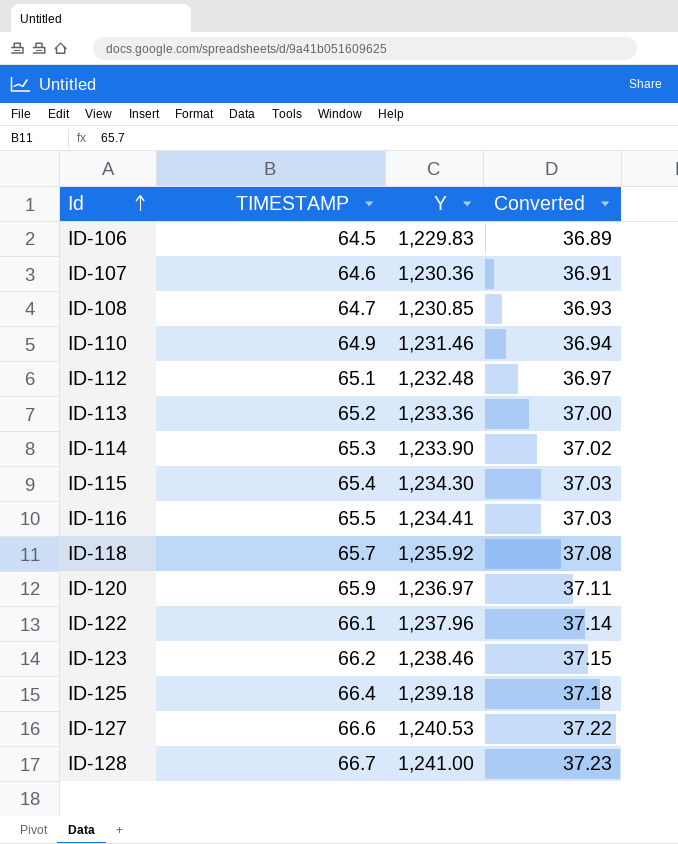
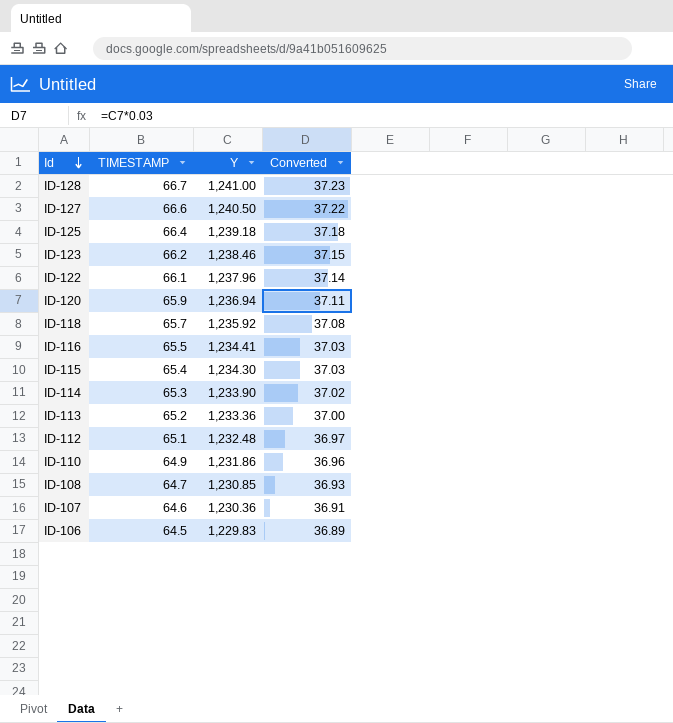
row order: Id ascending -> Id descending
ID-127 | Y: 1,240.53 -> 1,240.50
ID-120 | Y: 1,236.97 -> 1,236.94
ID-110 | Y: 1,231.46 -> 1,231.86
ID-110 | Converted: 36.94 -> 36.96

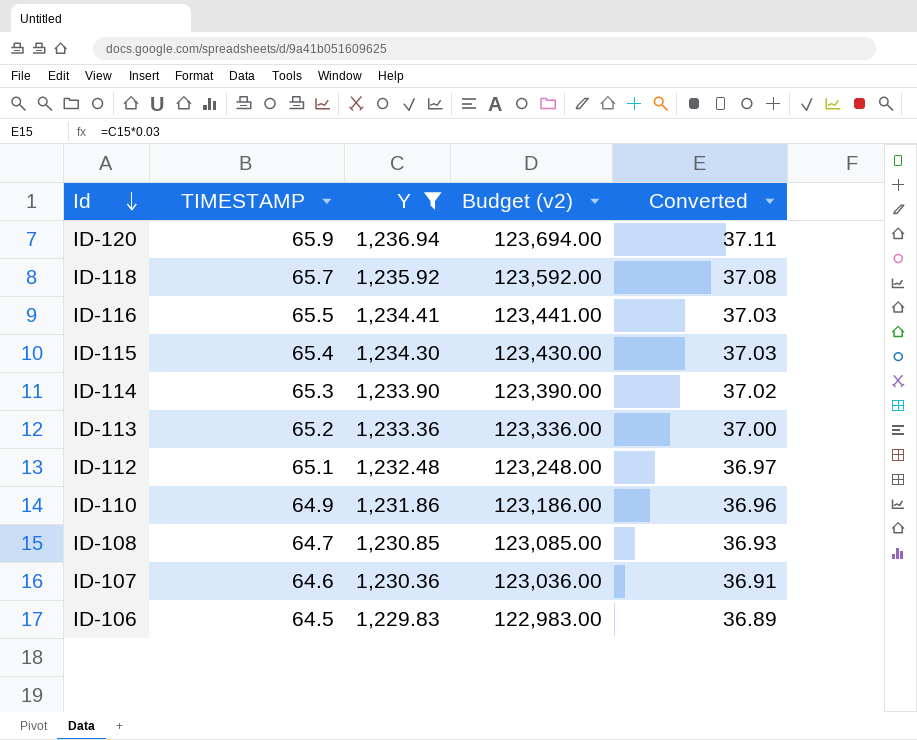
filter: none -> Y <= 1,236.94
column Budget (v2) | formula: none -> [Y] * 100

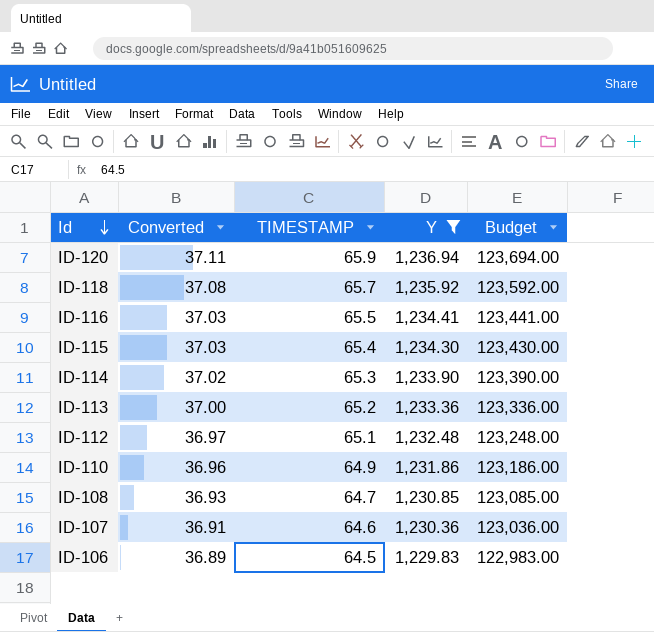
column Converted | position: 5 -> 2
column name: Budget (v2) -> Budget

